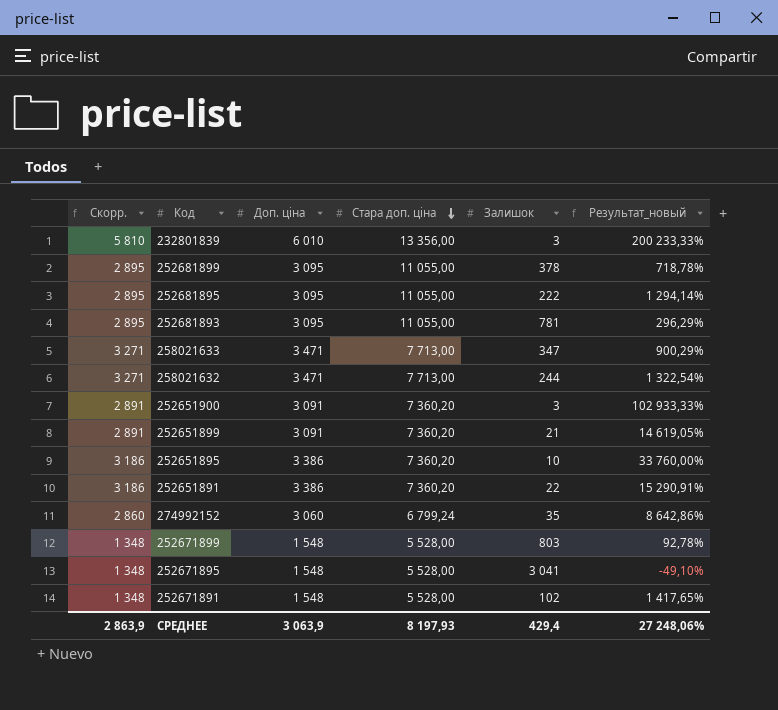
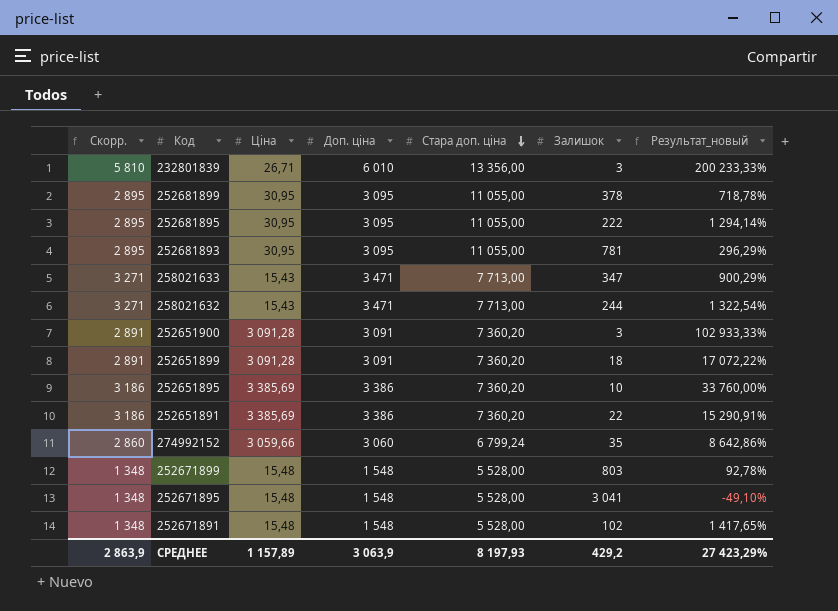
column Ціна | position: none -> 3
252651899 | Залишок: 21 -> 18
252651899 | Результат_новый: 14 619,05% -> 17 072,22%
СРЕДНЕЕ | Залишок: 429,4 -> 429,2
СРЕДНЕЕ | Результат_новый: 27 248,06% -> 27 423,29%

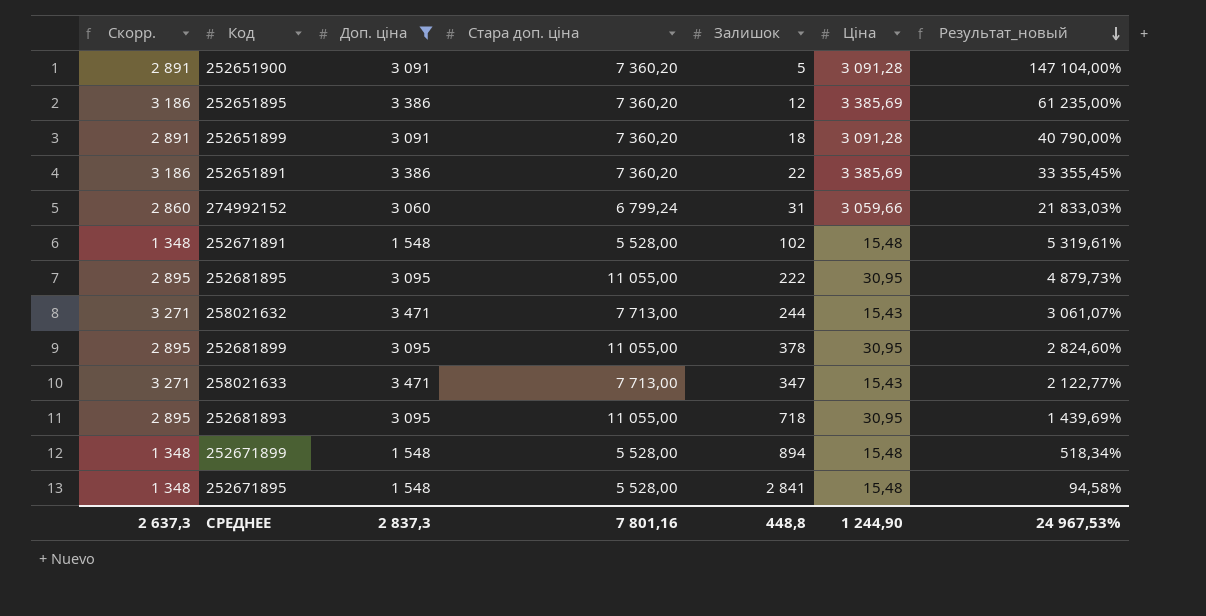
filter: none -> Доп. ціна != 6 010
row order: Стара доп. ціна descending -> Результат_новый descending
column Ціна | position: 3 -> 6
column Результат_новый | formula: ([Доп. ціна] - [Залишок]) / [Залишок] -> ([Стара доп. ціна] - [Залишок]) / [Залишок]
252651900 | Залишок: 3 -> 5
252651895 | Залишок: 10 -> 12
274992152 | Залишок: 35 -> 31
252681893 | Залишок: 781 -> 718
252671899 | Залишок: 803 -> 894
252671895 | Залишок: 3 041 -> 2 841
СРЕДНЕЕ | Скорр.: 2 863,9 -> 2 637,3
СРЕДНЕЕ | Доп. ціна: 3 063,9 -> 2 837,3
СРЕДНЕЕ | Стара доп. ціна: 8 197,93 -> 7 801,16
СРЕДНЕЕ | Залишок: 429,2 -> 448,8
СРЕДНЕЕ | Ціна: 1 157,89 -> 1 244,90
СРЕДНЕЕ | Результат_новый: 27 423,29% -> 24 967,53%

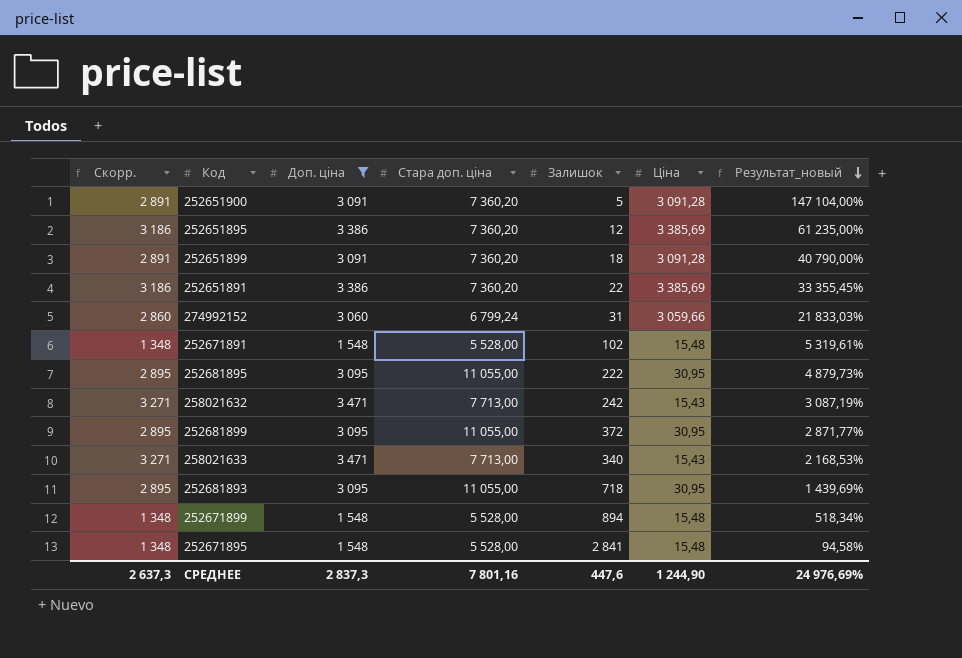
258021632 | Залишок: 244 -> 242
258021632 | Результат_новый: 3 061,07% -> 3 087,19%
252681899 | Залишок: 378 -> 372
252681899 | Результат_новый: 2 824,60% -> 2 871,77%
258021633 | Залишок: 347 -> 340
258021633 | Результат_новый: 2 122,77% -> 2 168,53%
СРЕДНЕЕ | Залишок: 448,8 -> 447,6
СРЕДНЕЕ | Результат_новый: 24 967,53% -> 24 976,69%

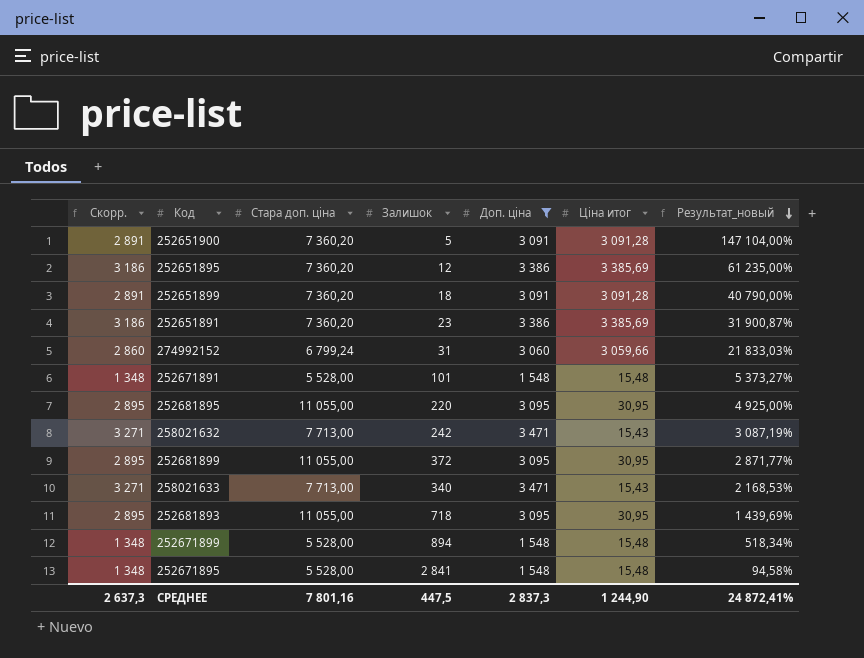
column Доп. ціна | position: 3 -> 5
column name: Ціна -> Ціна итог
252651891 | Залишок: 22 -> 23
252651891 | Результат_новый: 33 355,45% -> 31 900,87%
252671891 | Залишок: 102 -> 101
252671891 | Результат_новый: 5 319,61% -> 5 373,27%
252681895 | Залишок: 222 -> 220
252681895 | Результат_новый: 4 879,73% -> 4 925,00%
СРЕДНЕЕ | Залишок: 447,6 -> 447,5
СРЕДНЕЕ | Результат_новый: 24 976,69% -> 24 872,41%

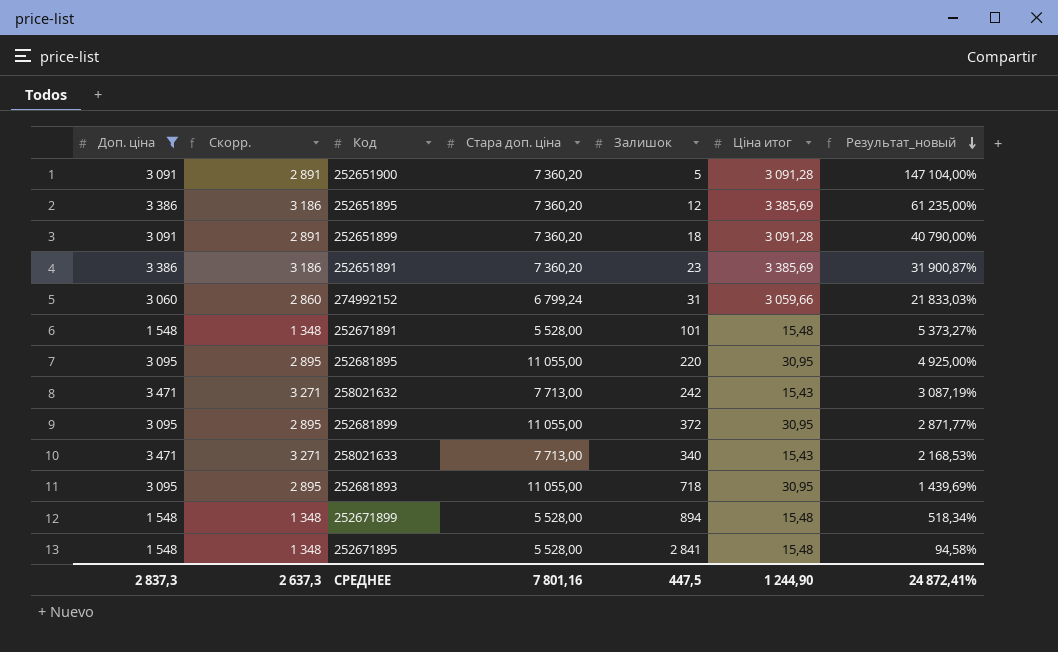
column Доп. ціна | position: 5 -> 1

